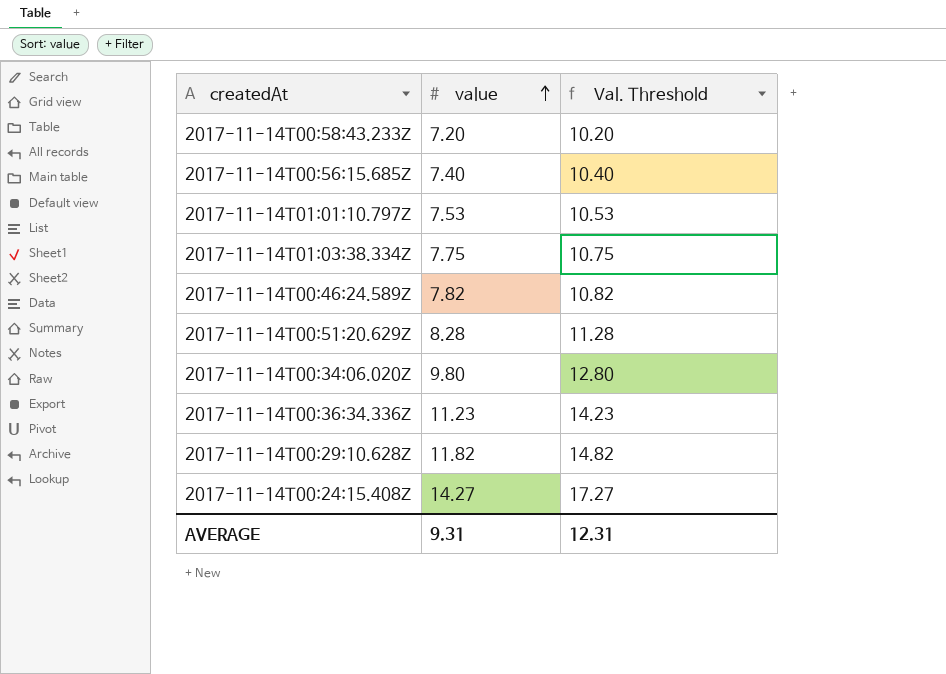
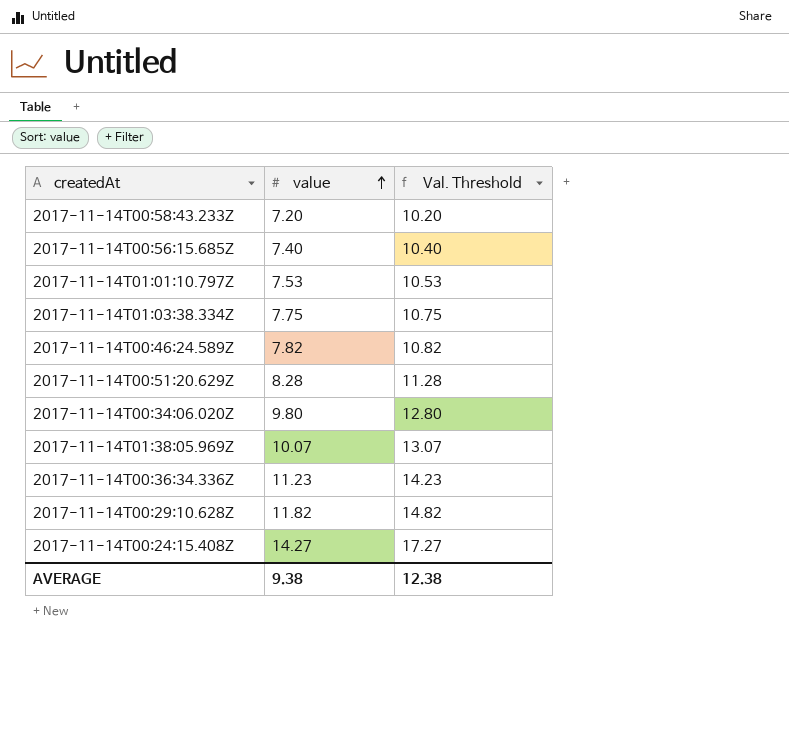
row 2017-11-14T01:38:05.969Z: none -> 10.07 | 13.07
AVERAGE | value: 9.31 -> 9.38
AVERAGE | Val. Threshold: 12.31 -> 12.38

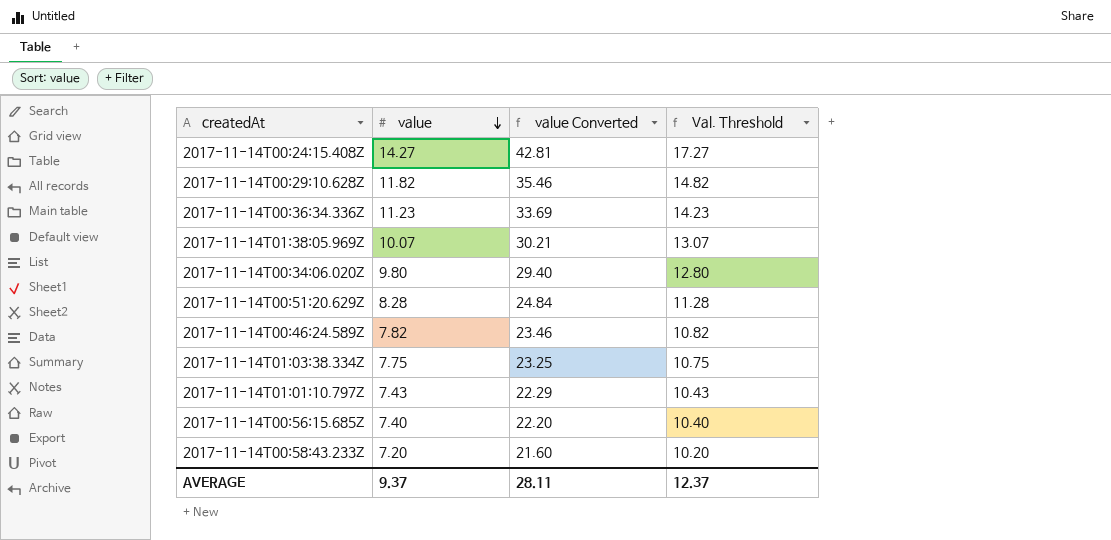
row order: value ascending -> value descending
column value Converted | formula: none -> [value] * 3
2017-11-14T01:01:10.797Z | value: 7.53 -> 7.43
2017-11-14T01:01:10.797Z | Val. Threshold: 10.53 -> 10.43
AVERAGE | value: 9.38 -> 9.37
AVERAGE | Val. Threshold: 12.38 -> 12.37

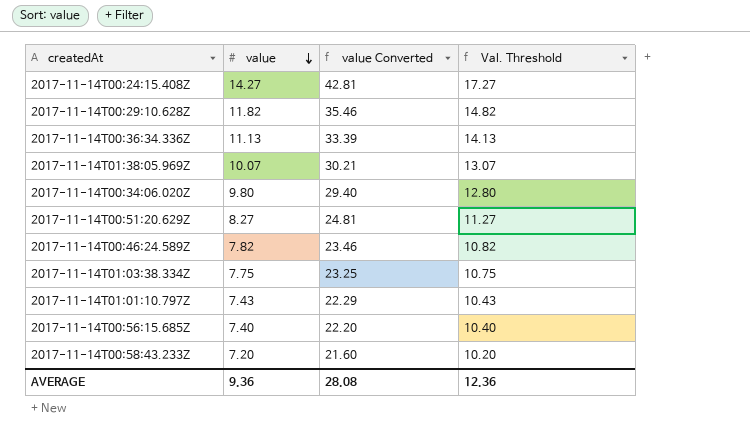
2017-11-14T00:36:34.336Z | value: 11.23 -> 11.13
2017-11-14T00:36:34.336Z | value Converted: 33.69 -> 33.39
2017-11-14T00:36:34.336Z | Val. Threshold: 14.23 -> 14.13
2017-11-14T00:51:20.629Z | value: 8.28 -> 8.27
2017-11-14T00:51:20.629Z | value Converted: 24.84 -> 24.81
2017-11-14T00:51:20.629Z | Val. Threshold: 11.28 -> 11.27
AVERAGE | value: 9.37 -> 9.36
AVERAGE | value Converted: 28.11 -> 28.08
AVERAGE | Val. Threshold: 12.37 -> 12.36

